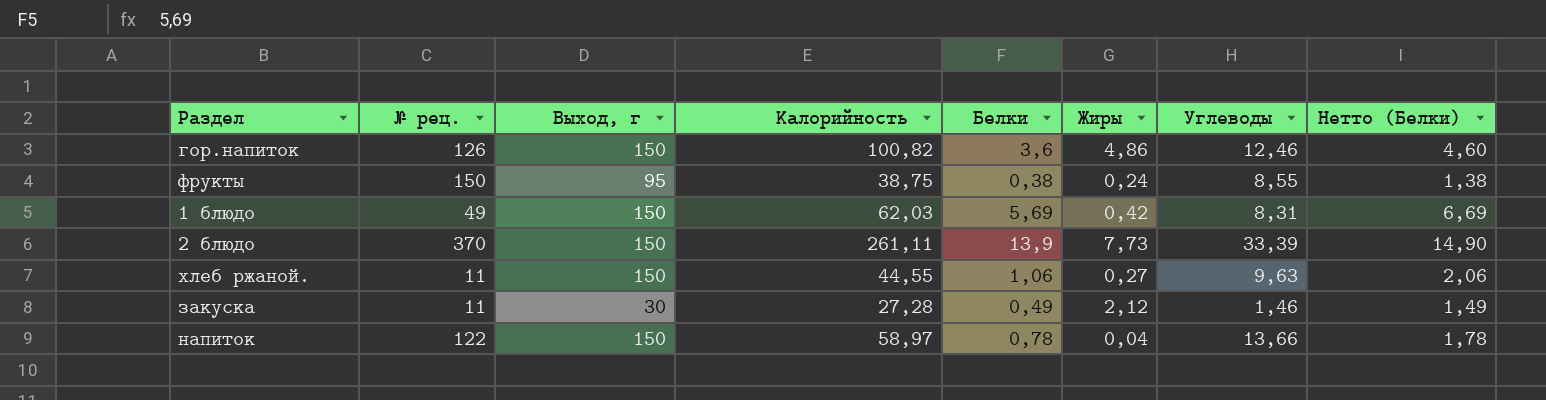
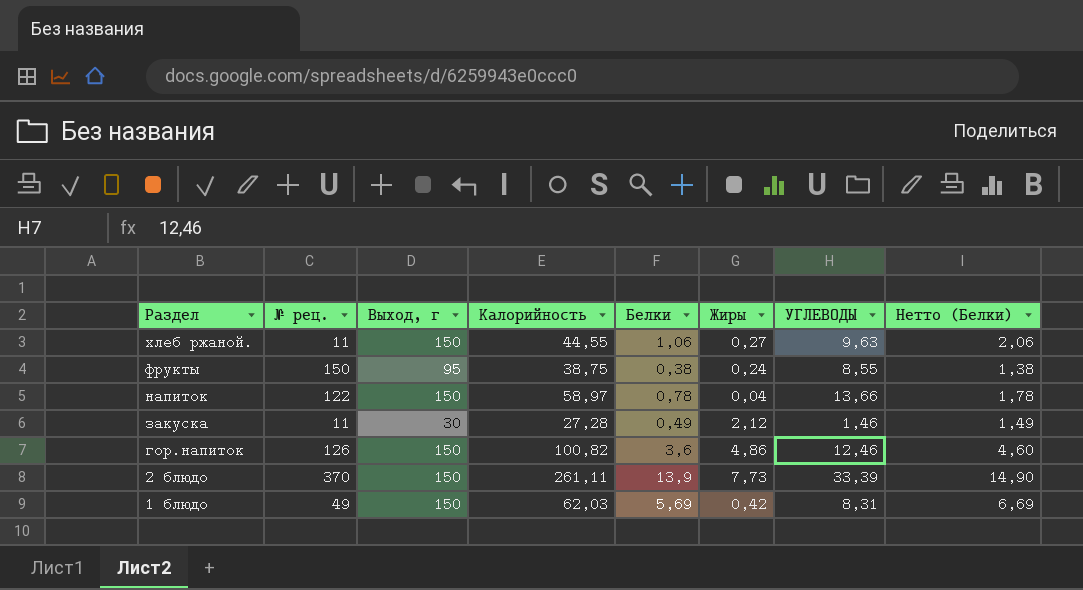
row order: none -> Раздел descending
column name: Углеводы -> УГЛЕВОДЫ

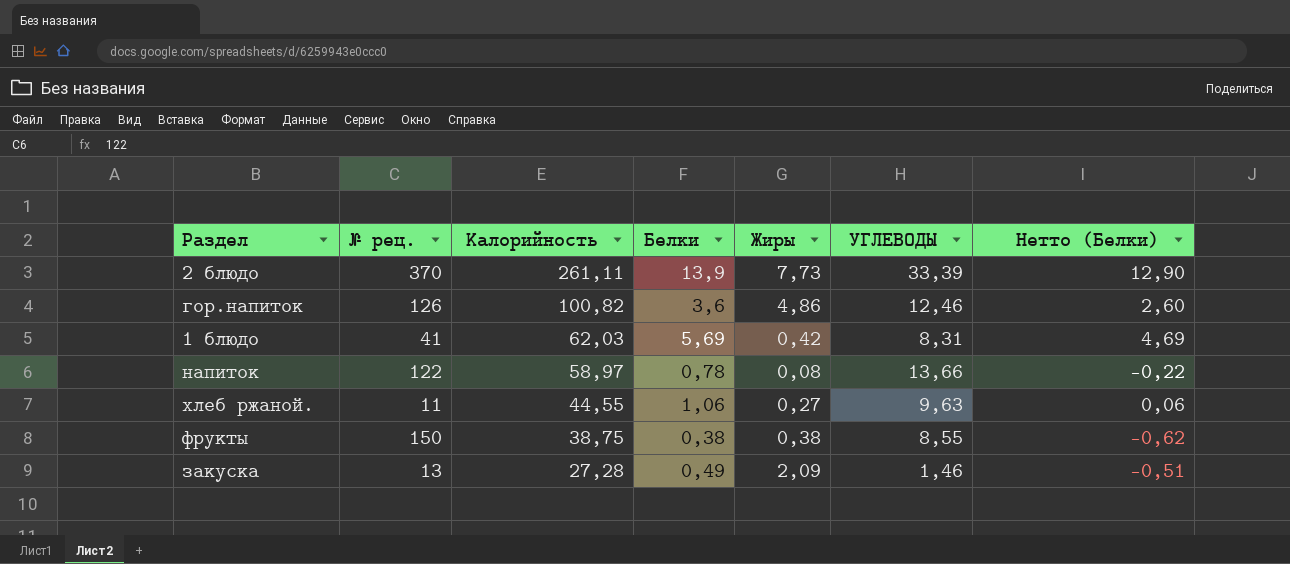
row order: Раздел descending -> Калорийность descending
column Выход, г | position: 3 -> none
column Нетто (Белки) | formula: [Белки] + 1 -> [Белки] - 1
1 блюдо | № рец.: 49 -> 41
напиток | Жиры: 0,04 -> 0,08
фрукты | Жиры: 0,24 -> 0,38
закуска | № рец.: 11 -> 13
закуска | Жиры: 2,12 -> 2,09

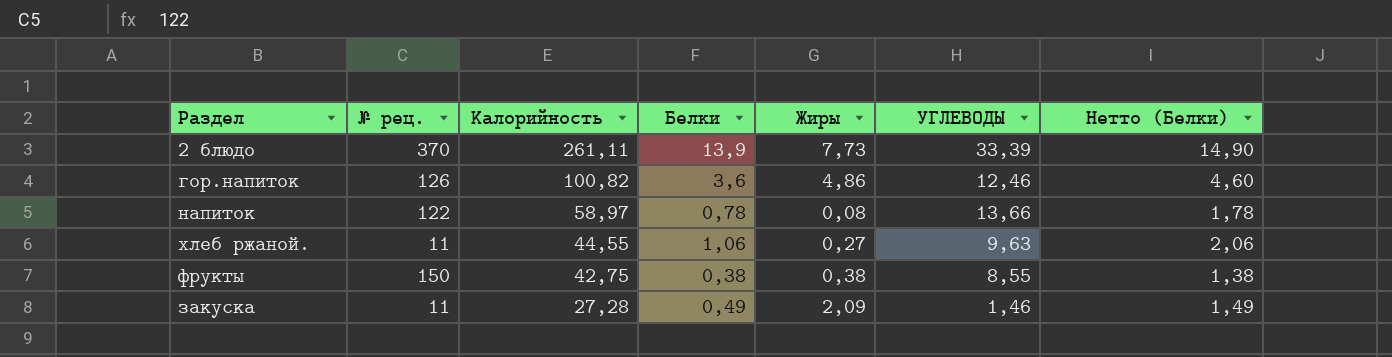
column Нетто (Белки) | formula: [Белки] - 1 -> [Белки] + 1
row 1 блюдо: 41 | 62,03 | 5,69 | 0,42 | 8,31 | 4,69 -> none
фрукты | Калорийность: 38,75 -> 42,75
закуска | № рец.: 13 -> 11

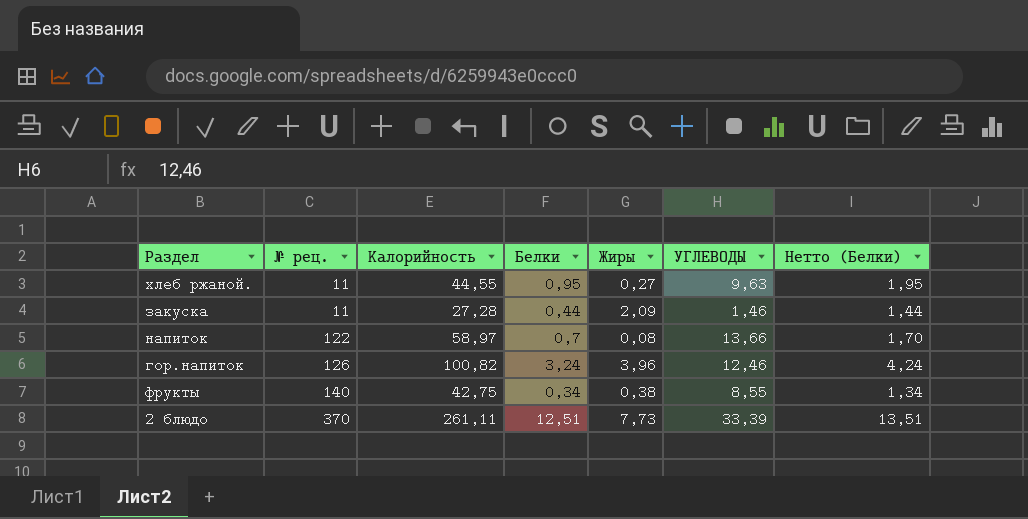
row order: Калорийность descending -> № рец. ascending
хлеб ржаной. | Белки: 1,06 -> 0,95
хлеб ржаной. | Нетто (Белки): 2,06 -> 1,95
закуска | Белки: 0,49 -> 0,44
закуска | Нетто (Белки): 1,49 -> 1,44
напиток | Белки: 0,78 -> 0,7
напиток | Нетто (Белки): 1,78 -> 1,70
гор.напиток | Белки: 3,6 -> 3,24
гор.напиток | Жиры: 4,86 -> 3,96
гор.напиток | Нетто (Белки): 4,60 -> 4,24
фрукты | № рец.: 150 -> 140
фрукты | Белки: 0,38 -> 0,34
фрукты | Нетто (Белки): 1,38 -> 1,34
2 блюдо | Белки: 13,9 -> 12,51
2 блюдо | Нетто (Белки): 14,90 -> 13,51

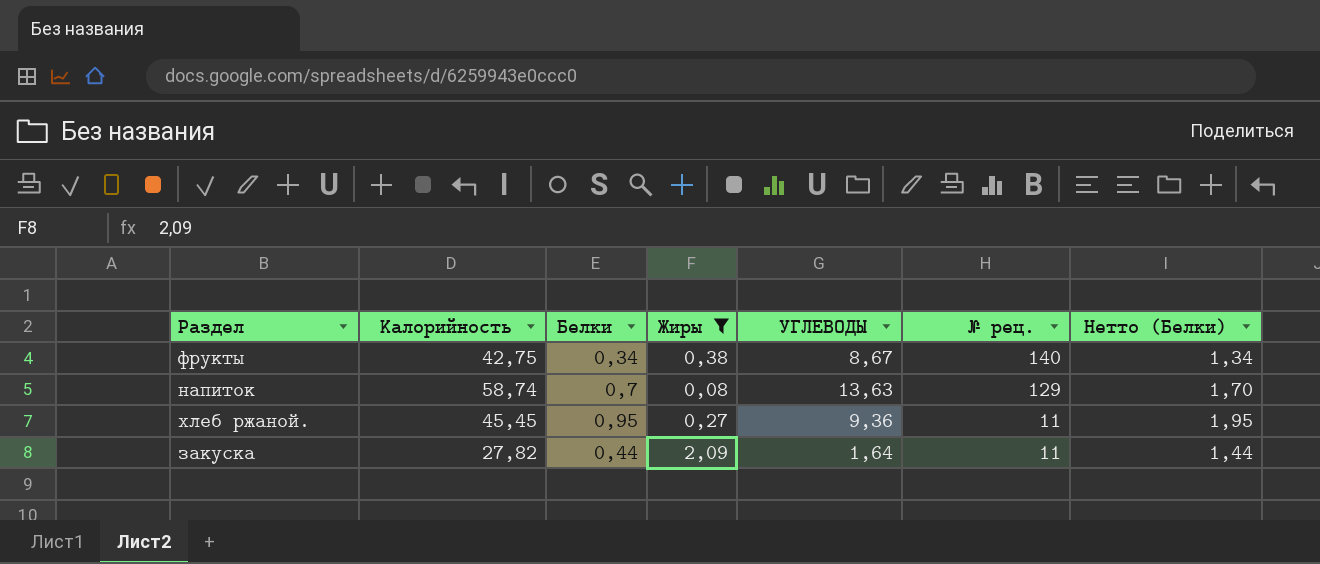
filter: none -> Жиры <= 2,09
row order: № рец. ascending -> № рец. descending
column № рец. | position: 2 -> 6
фрукты | УГЛЕВОДЫ: 8,55 -> 8,67
напиток | Калорийность: 58,97 -> 58,74
напиток | УГЛЕВОДЫ: 13,66 -> 13,63
напиток | № рец.: 122 -> 129
хлеб ржаной. | Калорийность: 44,55 -> 45,45
хлеб ржаной. | УГЛЕВОДЫ: 9,63 -> 9,36
закуска | Калорийность: 27,28 -> 27,82
закуска | УГЛЕВОДЫ: 1,46 -> 1,64

